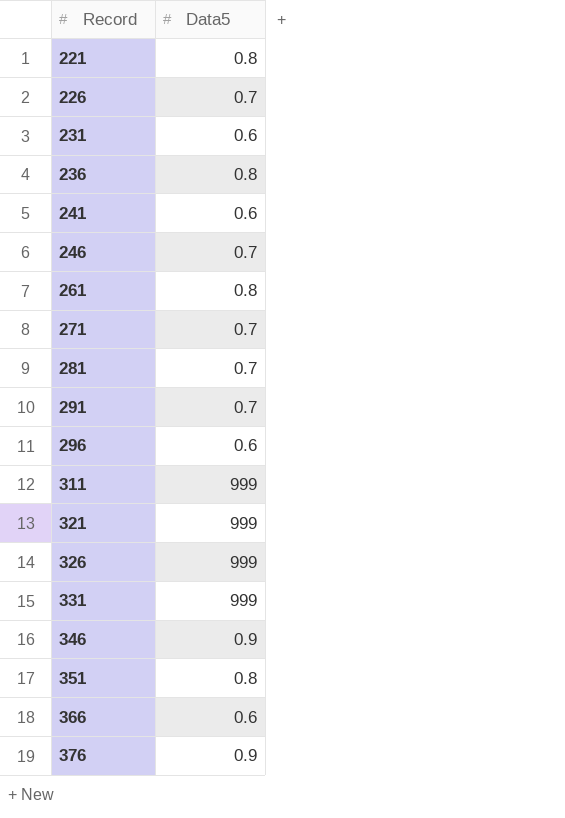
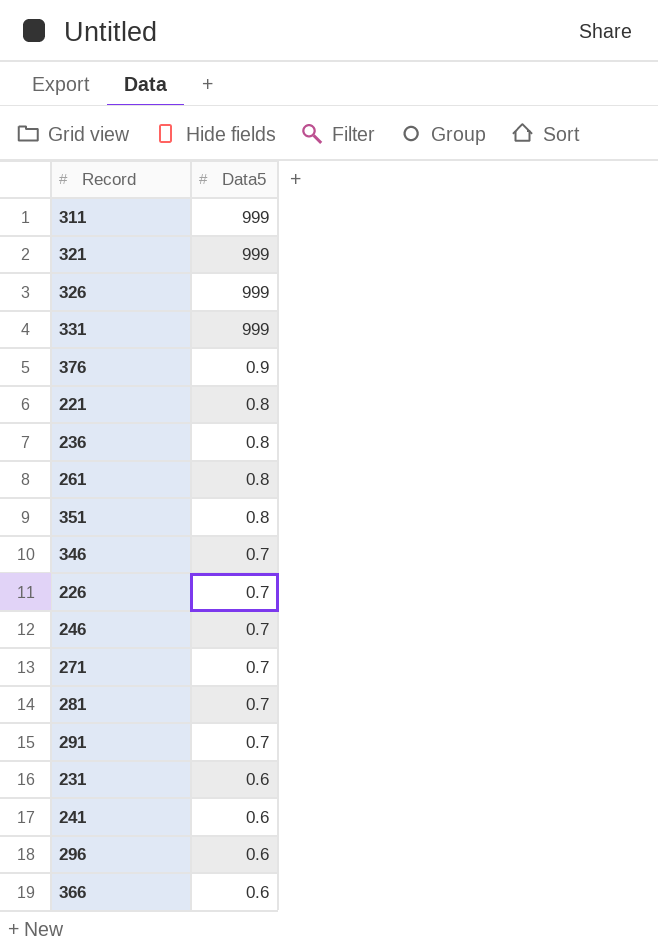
row order: Record ascending -> Data5 descending
346 | Data5: 0.9 -> 0.7

